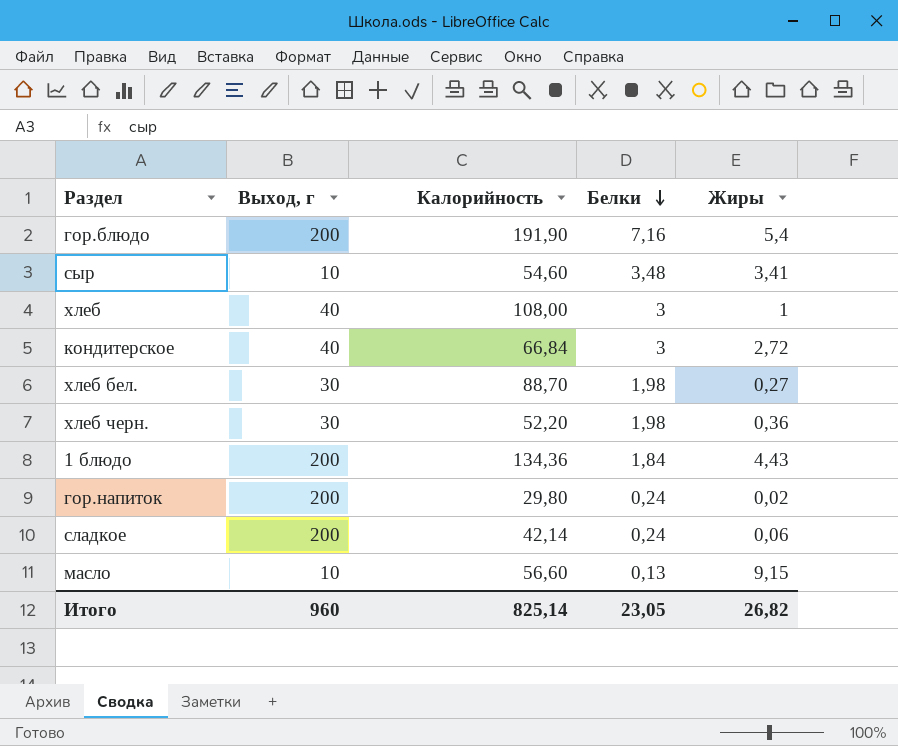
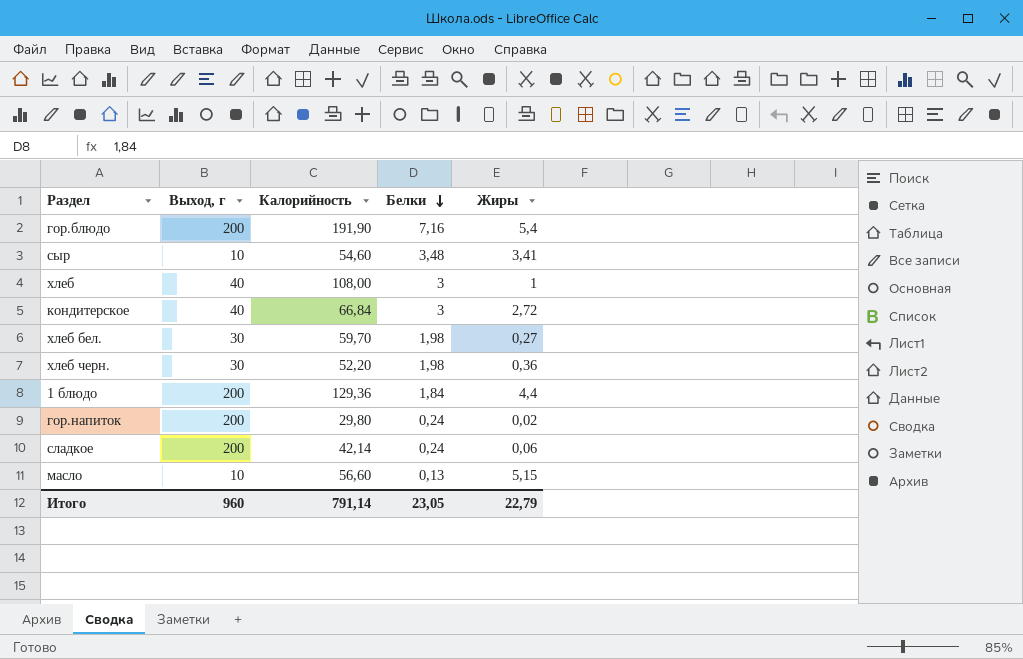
хлеб бел. | Калорийность: 88,70 -> 59,70
1 блюдо | Калорийность: 134,36 -> 129,36
1 блюдо | Жиры: 4,43 -> 4,4
масло | Жиры: 9,15 -> 5,15
Итого | Калорийность: 825,14 -> 791,14
Итого | Жиры: 26,82 -> 22,79

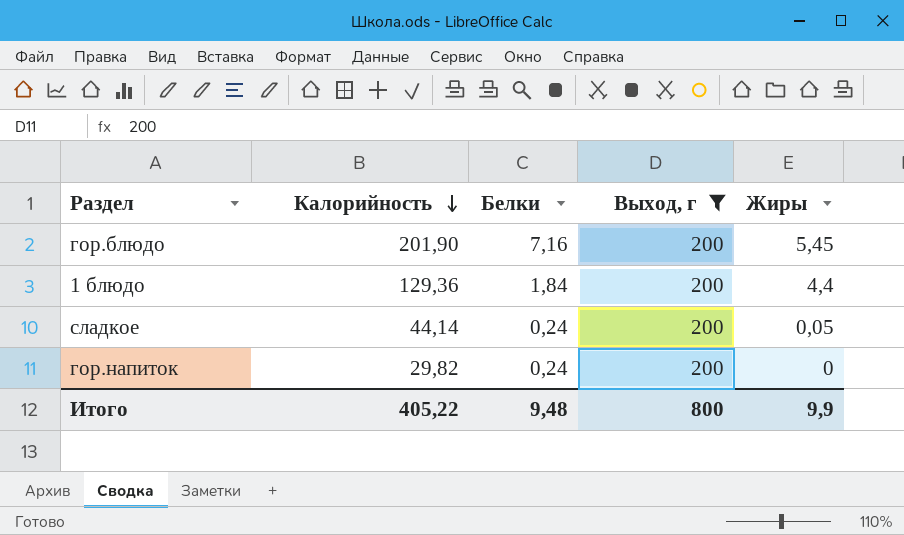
filter: none -> Выход, г = 200
row order: Белки descending -> Калорийность descending
column Выход, г | position: 2 -> 4
гор.блюдо | Калорийность: 191,90 -> 201,90
гор.блюдо | Жиры: 5,4 -> 5,45
сладкое | Калорийность: 42,14 -> 44,14
сладкое | Жиры: 0,06 -> 0,05
гор.напиток | Калорийность: 29,80 -> 29,82
гор.напиток | Жиры: 0,02 -> 0
Итого | Калорийность: 791,14 -> 405,22
Итого | Белки: 23,05 -> 9,48
Итого | Выход, г: 960 -> 800
Итого | Жиры: 22,79 -> 9,9

